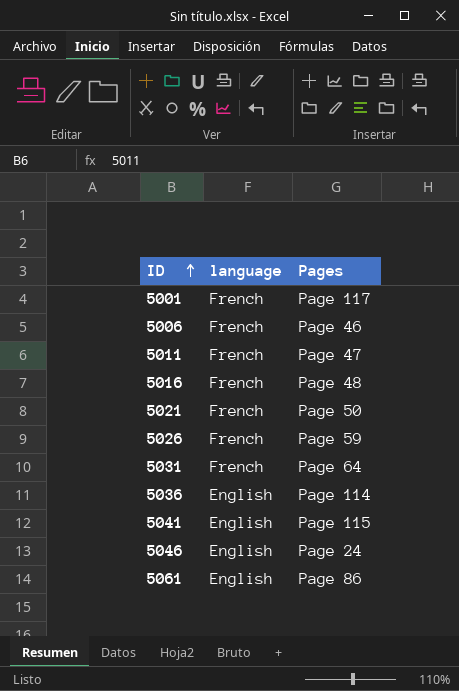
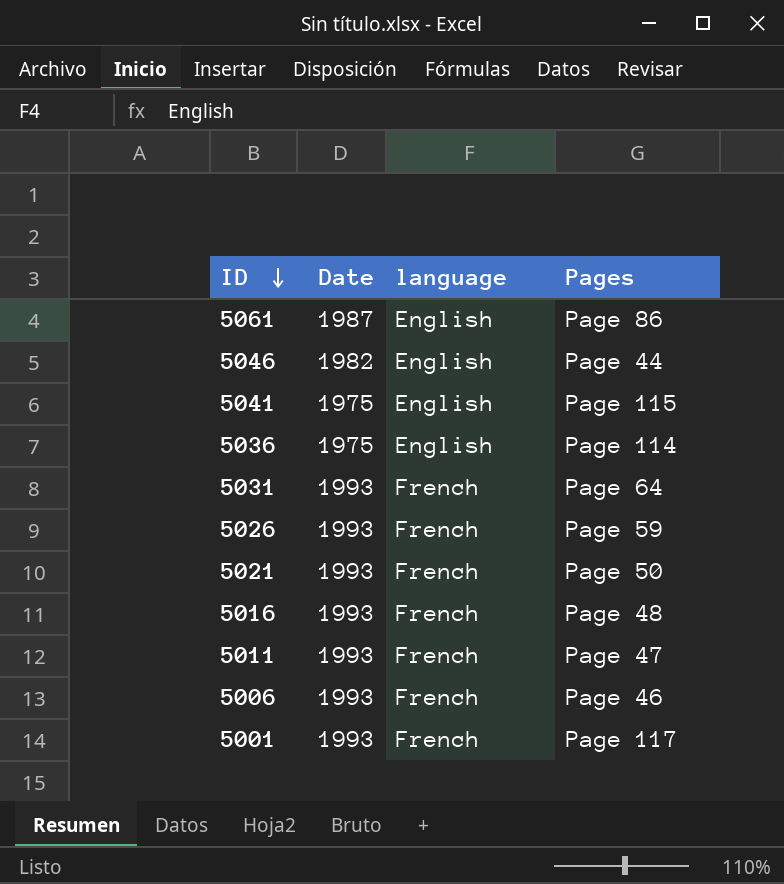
row order: ID ascending -> ID descending
column Date | position: none -> 2
5046 | Pages: Page 24 -> Page 44

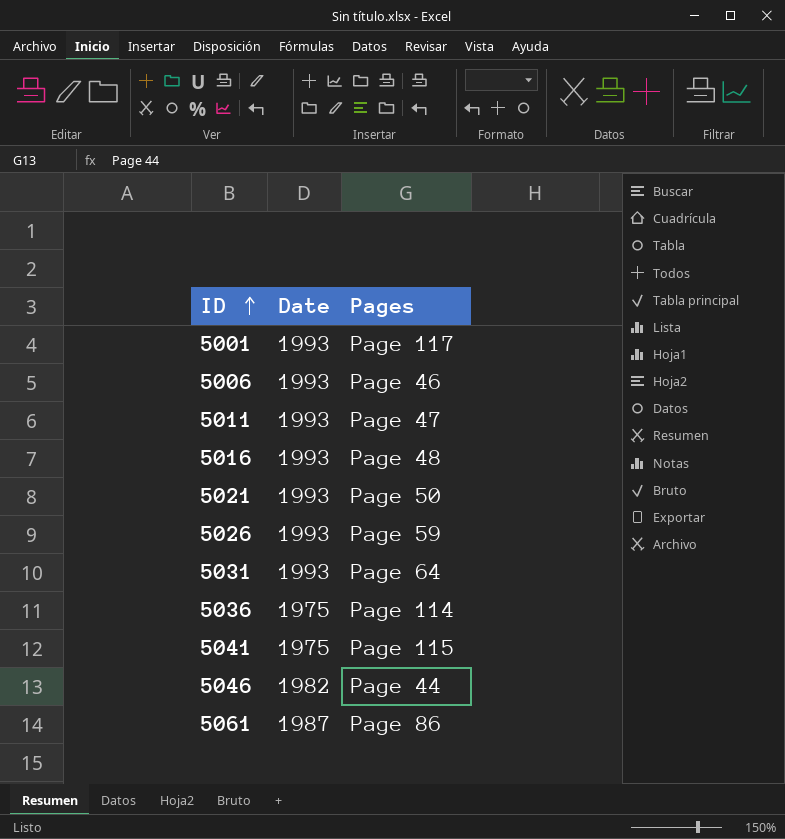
row order: ID descending -> ID ascending
column language | position: 3 -> none

